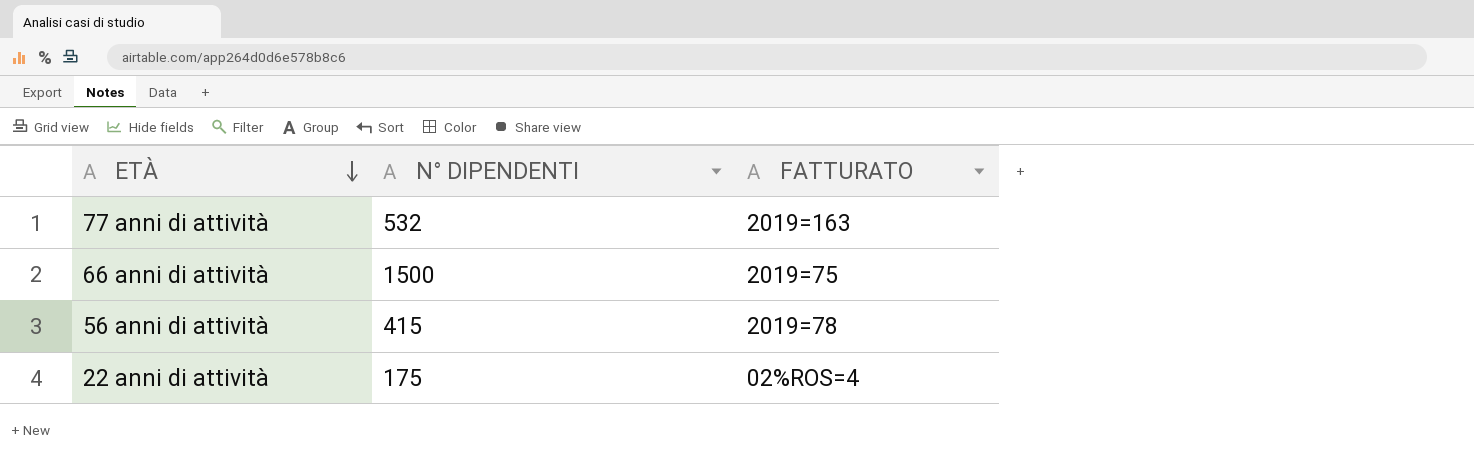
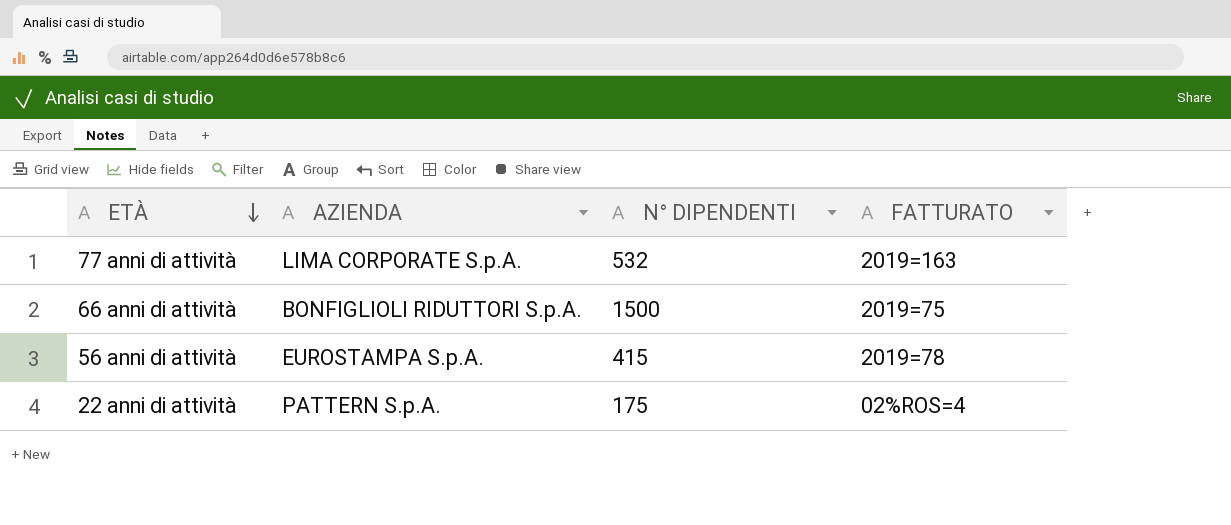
column AZIENDA | position: none -> 2

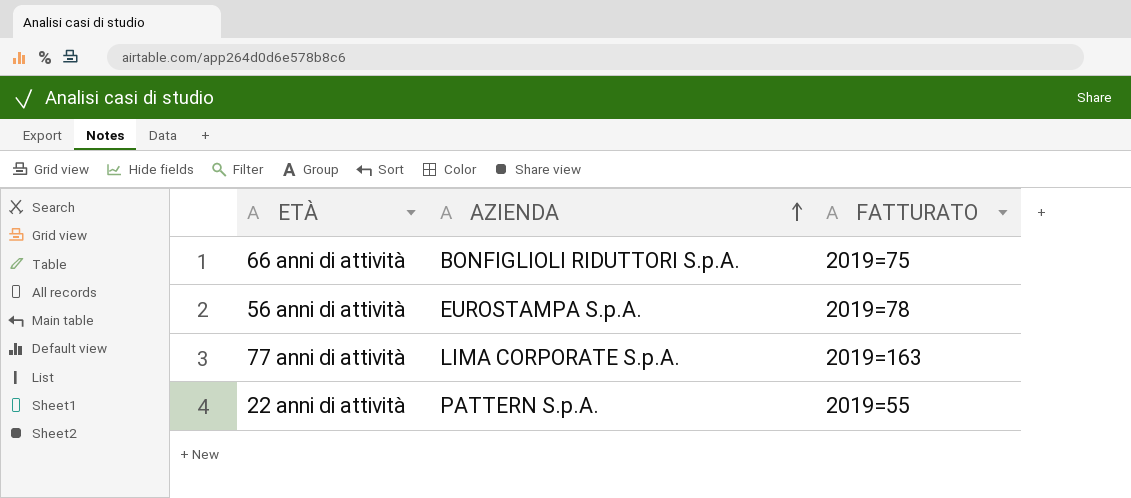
row order: ETÀ descending -> AZIENDA ascending
column N° DIPENDENTI | position: 3 -> none
22 anni di attività | FATTURATO: 02%ROS=4 -> 2019=55

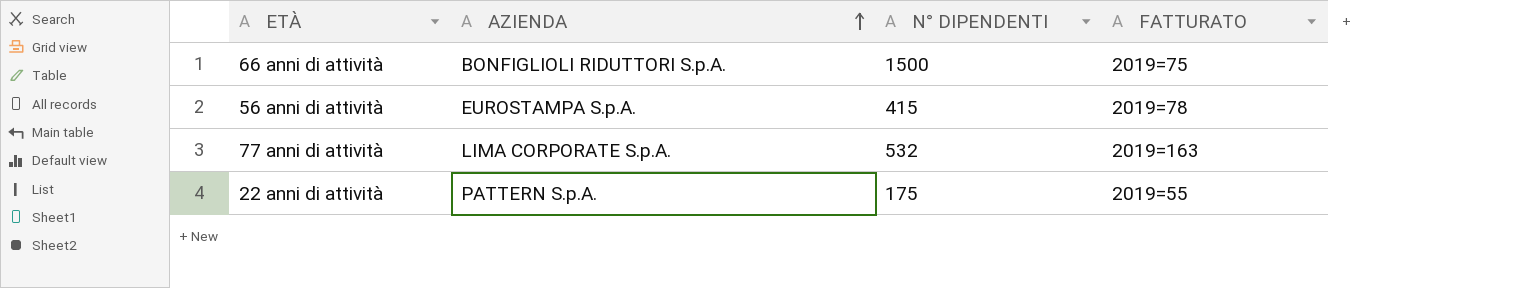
column N° DIPENDENTI | position: none -> 3

